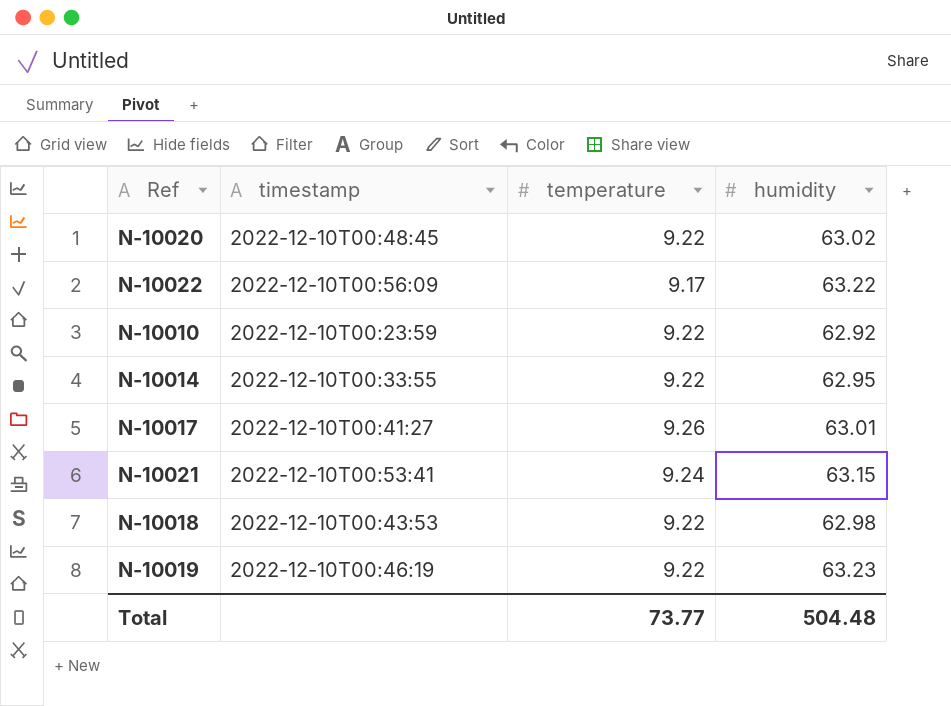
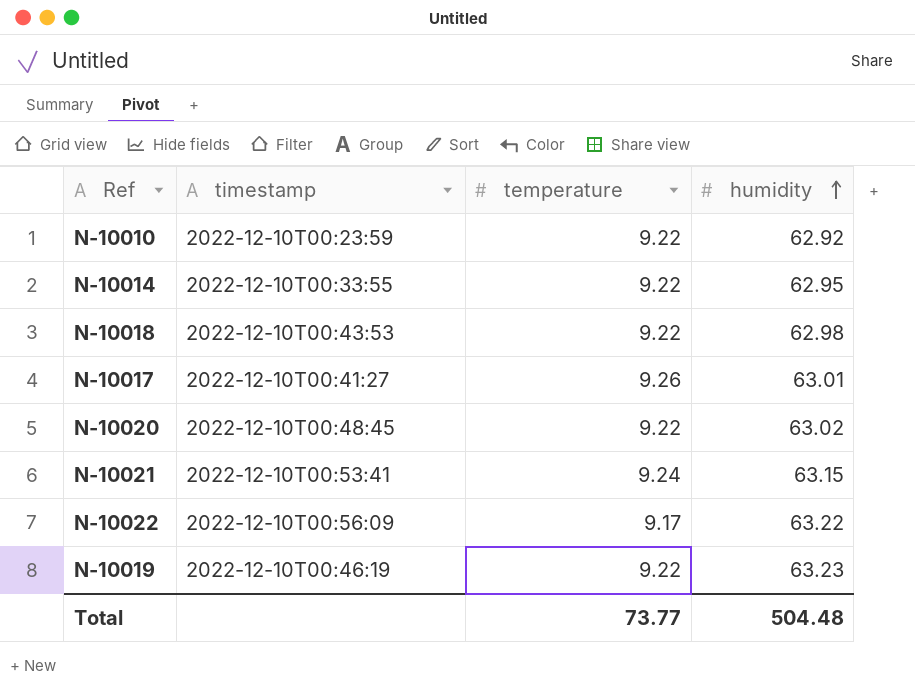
row order: none -> humidity ascending

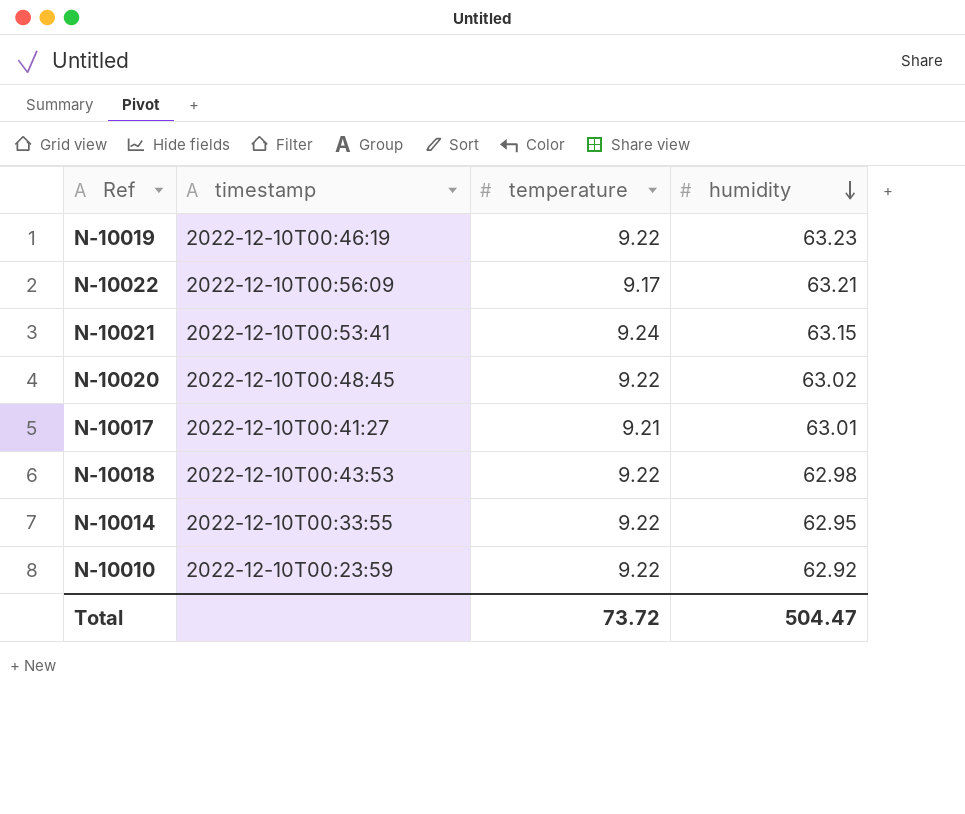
row order: humidity ascending -> humidity descending
N-10022 | humidity: 63.22 -> 63.21
N-10017 | temperature: 9.26 -> 9.21
Total | temperature: 73.77 -> 73.72
Total | humidity: 504.48 -> 504.47

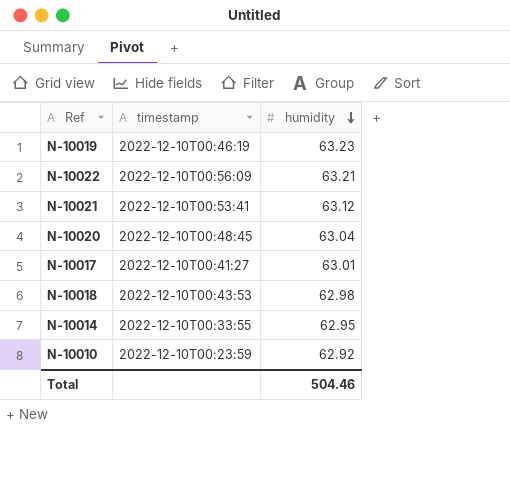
column temperature | position: 3 -> none
N-10021 | humidity: 63.15 -> 63.12
N-10020 | humidity: 63.02 -> 63.04
Total | humidity: 504.47 -> 504.46

